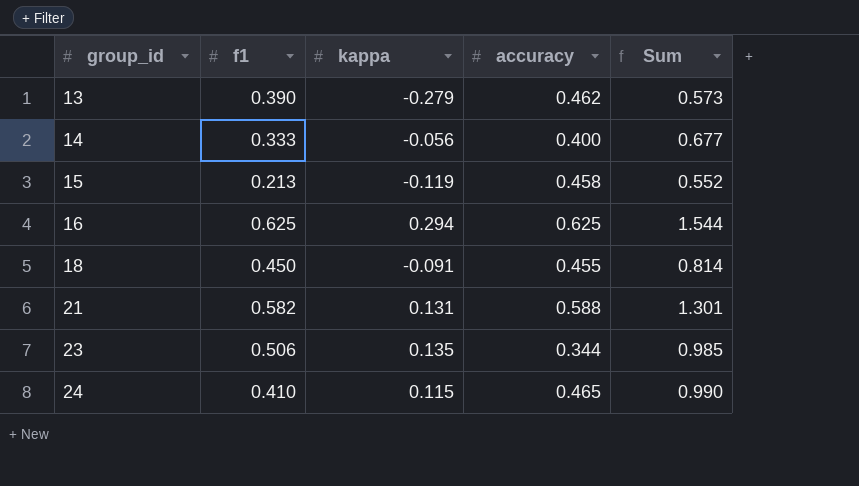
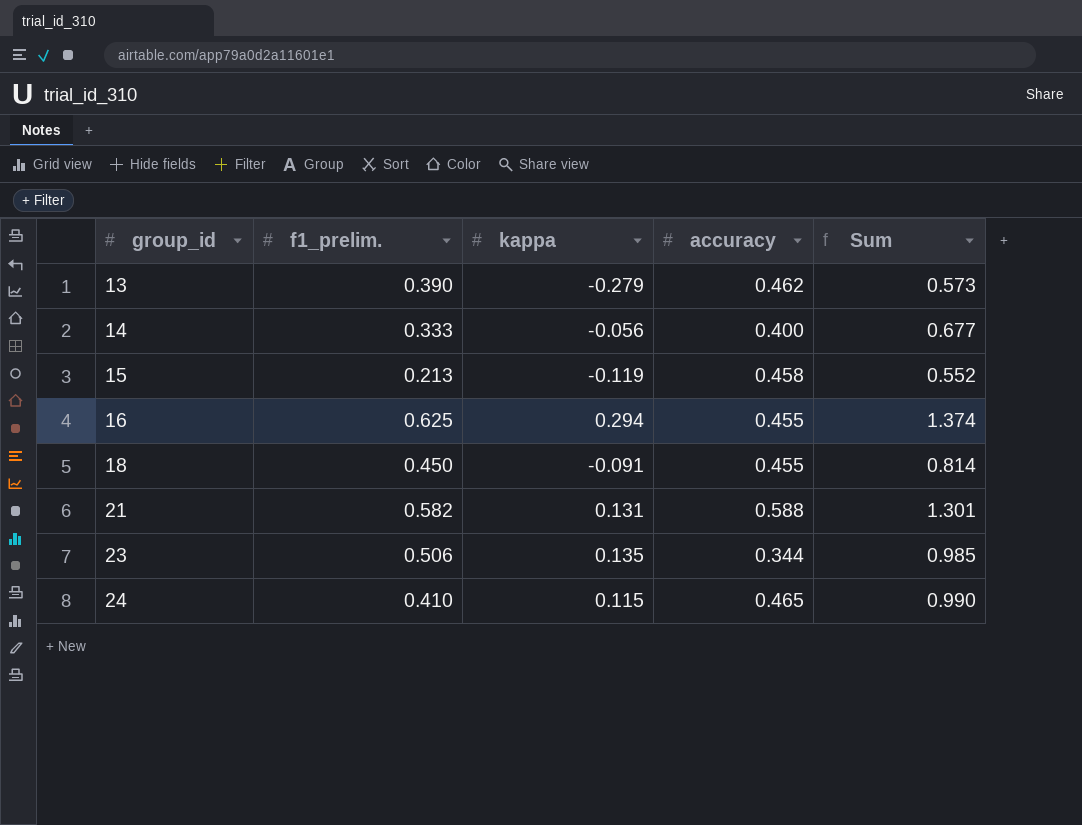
column name: f1 -> f1_prelim.
16 | accuracy: 0.625 -> 0.455
16 | Sum: 1.544 -> 1.374

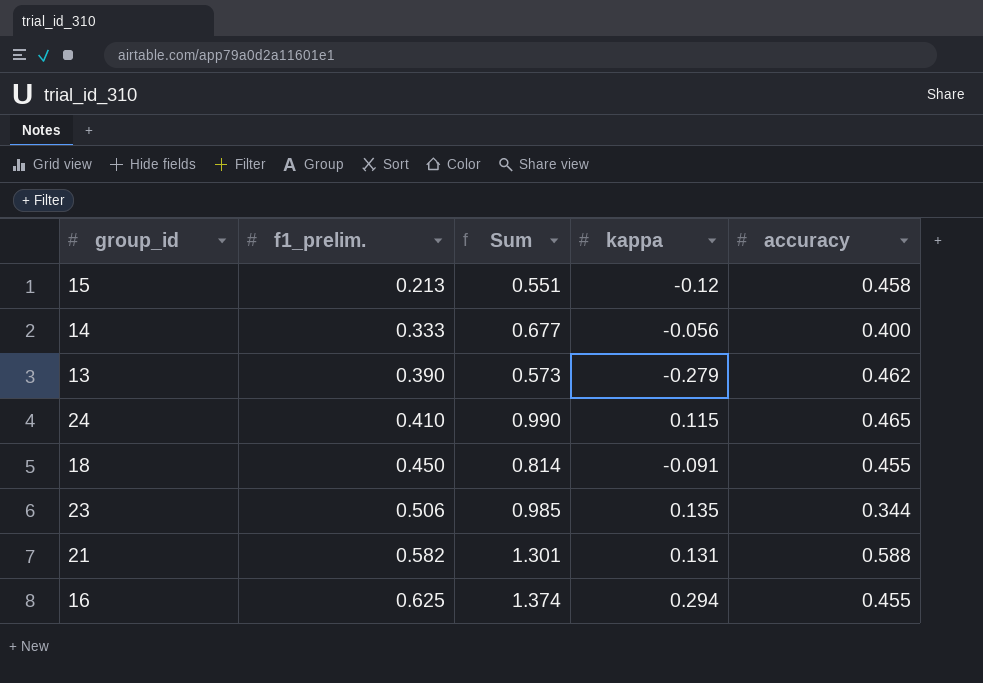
row order: group_id ascending -> f1_prelim. ascending
column Sum | position: 5 -> 3
15 | Sum: 0.552 -> 0.551
15 | kappa: -0.119 -> -0.12

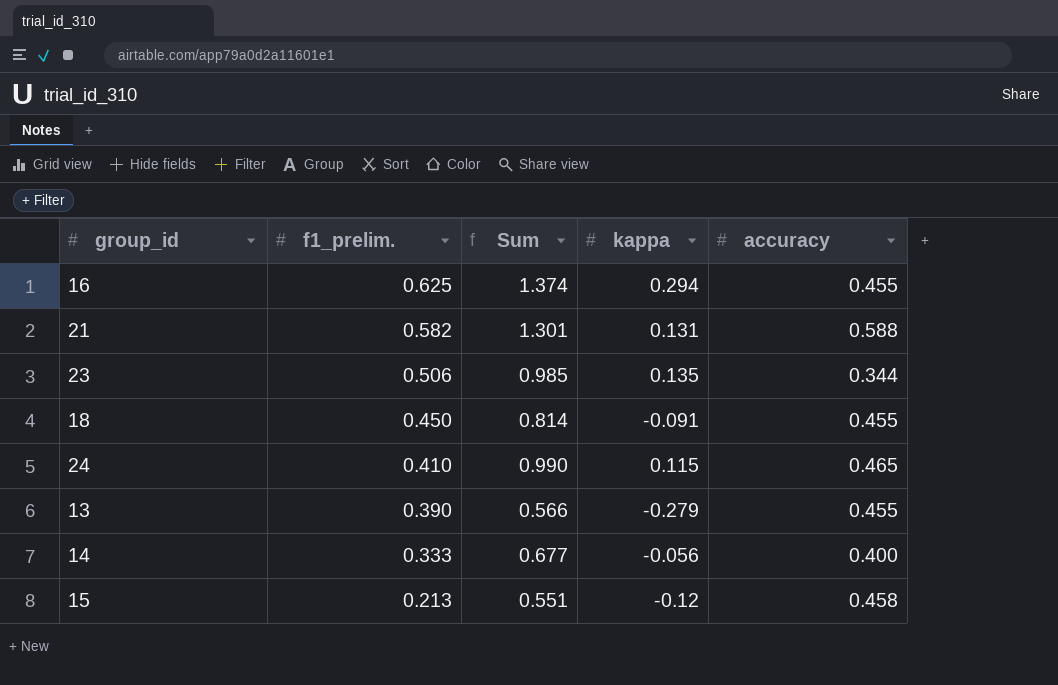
row order: f1_prelim. ascending -> f1_prelim. descending
13 | Sum: 0.573 -> 0.566
13 | accuracy: 0.462 -> 0.455

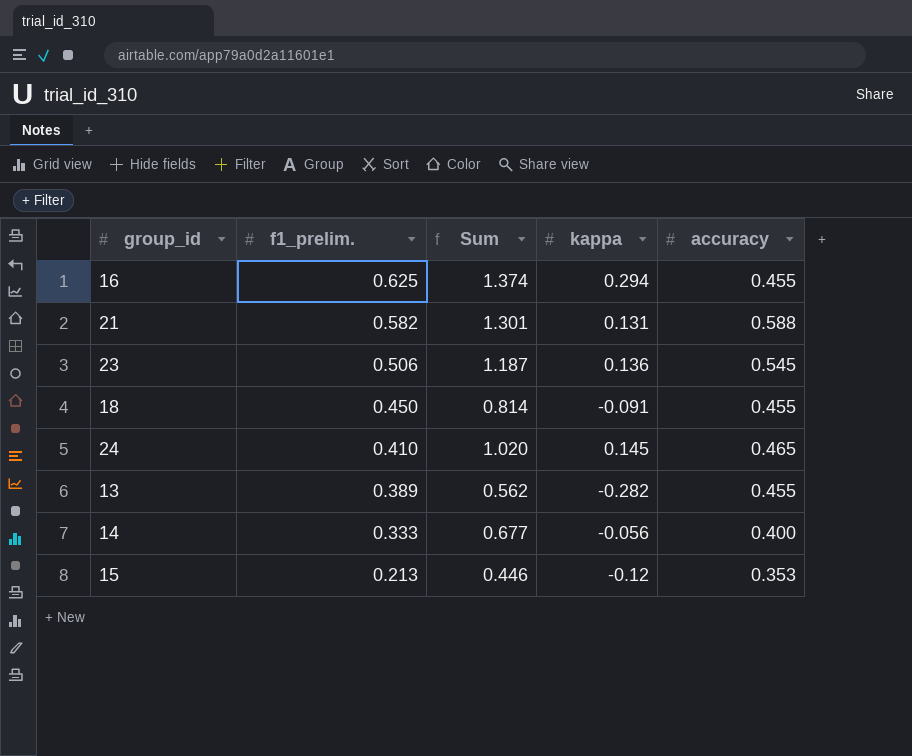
23 | Sum: 0.985 -> 1.187
23 | kappa: 0.135 -> 0.136
23 | accuracy: 0.344 -> 0.545
24 | Sum: 0.990 -> 1.020
24 | kappa: 0.115 -> 0.145
13 | f1_prelim.: 0.390 -> 0.389
13 | Sum: 0.566 -> 0.562
13 | kappa: -0.279 -> -0.282
15 | Sum: 0.551 -> 0.446
15 | accuracy: 0.458 -> 0.353

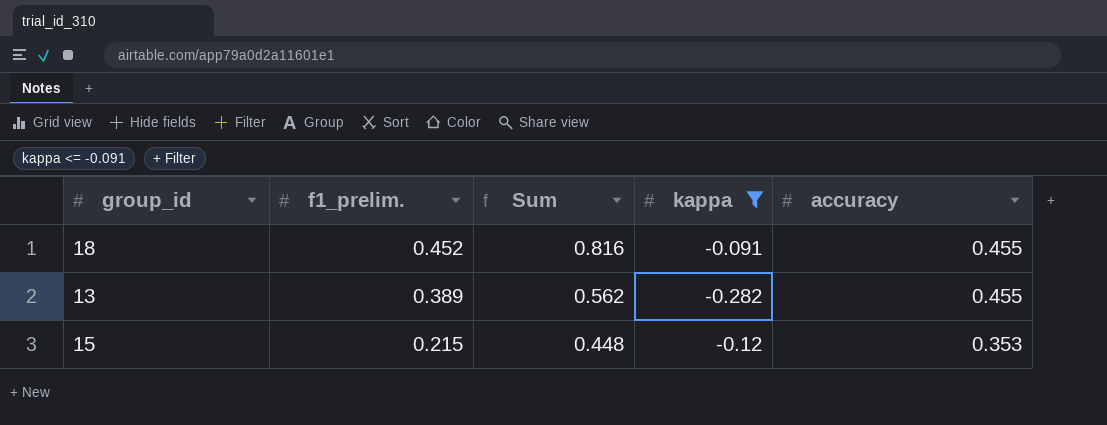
filter: none -> kappa <= -0.091
18 | f1_prelim.: 0.450 -> 0.452
18 | Sum: 0.814 -> 0.816
15 | f1_prelim.: 0.213 -> 0.215
15 | Sum: 0.446 -> 0.448

